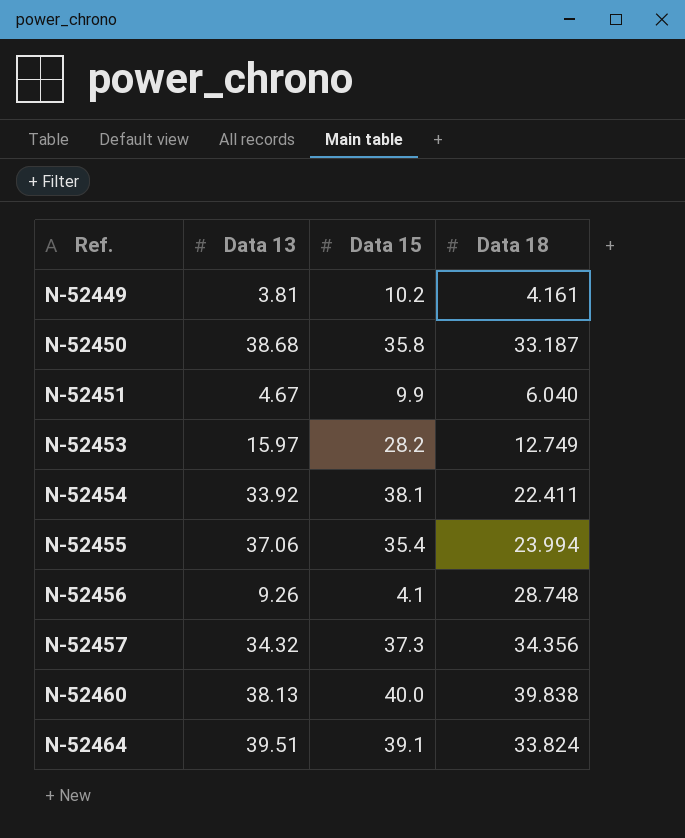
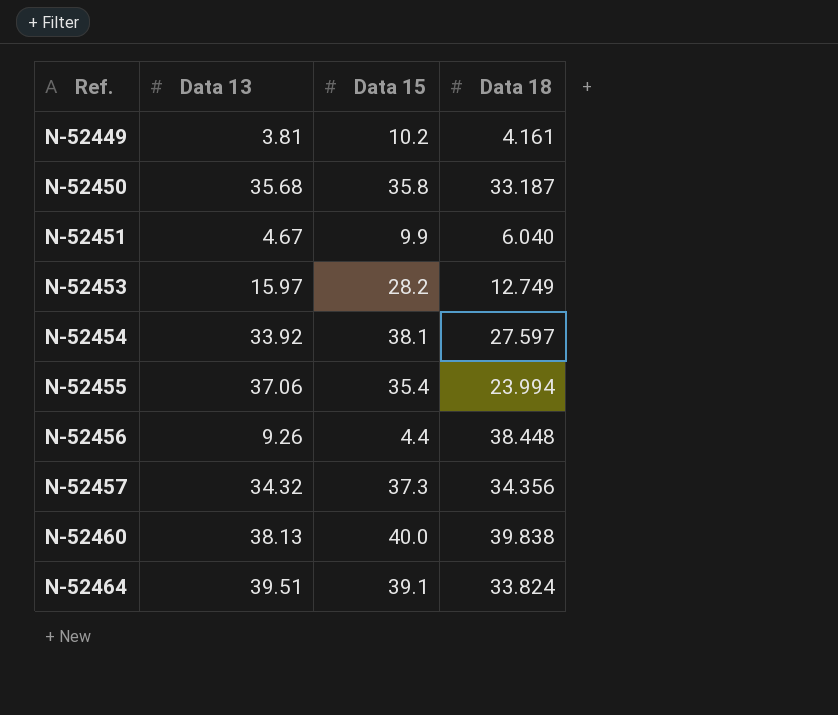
N-52450 | Data 13: 38.68 -> 35.68
N-52454 | Data 18: 22.411 -> 27.597
N-52456 | Data 15: 4.1 -> 4.4
N-52456 | Data 18: 28.748 -> 38.448

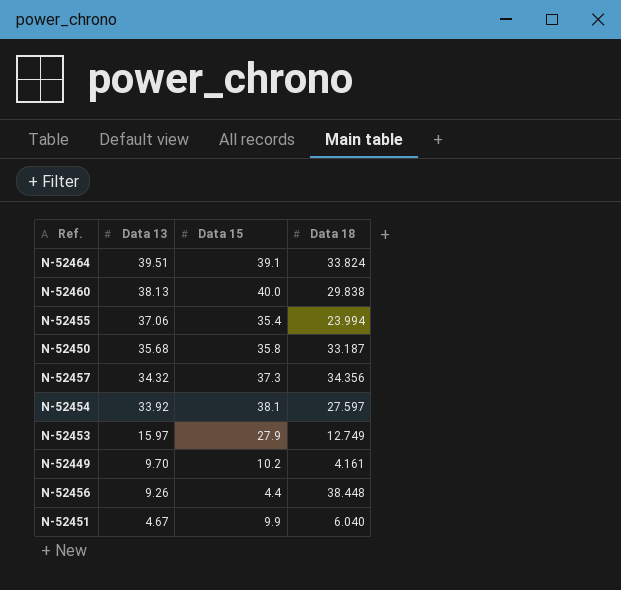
row order: Ref. ascending -> Data 13 descending
N-52460 | Data 18: 39.838 -> 29.838
N-52453 | Data 15: 28.2 -> 27.9
N-52449 | Data 13: 3.81 -> 9.70

